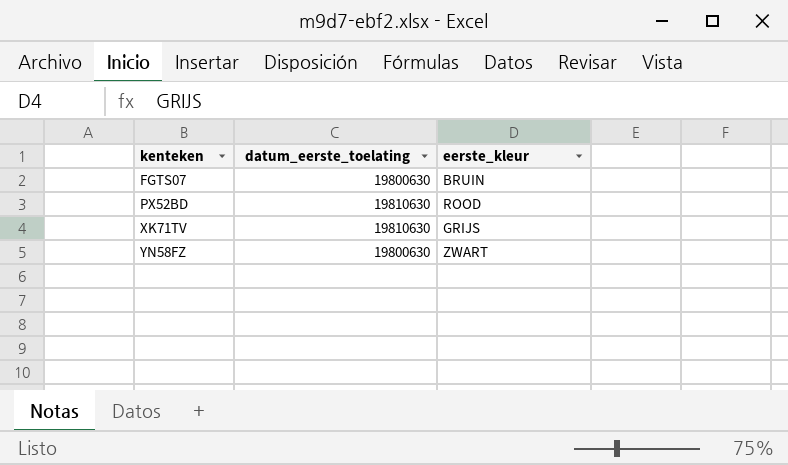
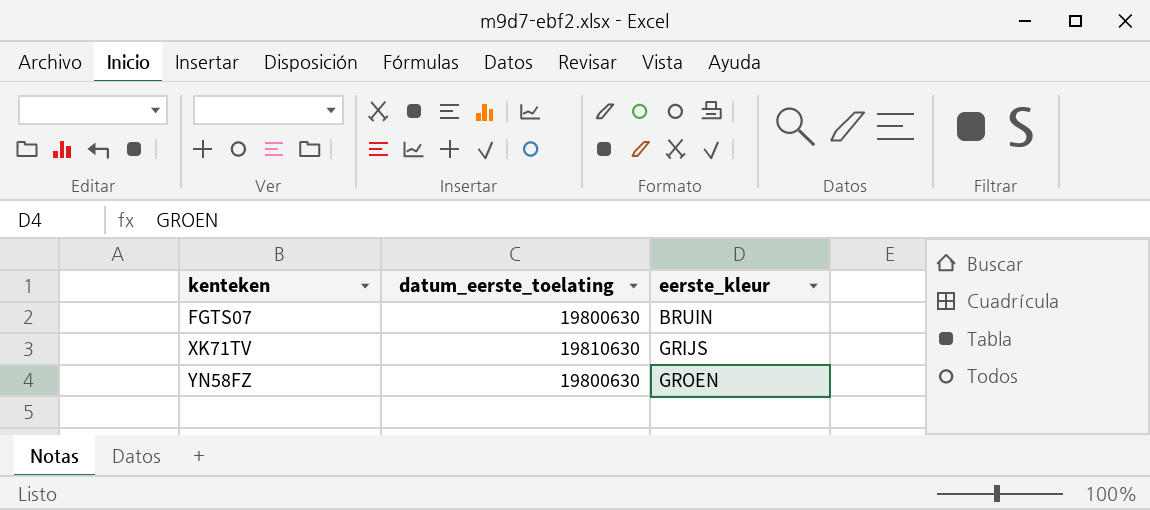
row PX52BD: 19810630 | ROOD -> none
YN58FZ | eerste_kleur: ZWART -> GROEN

